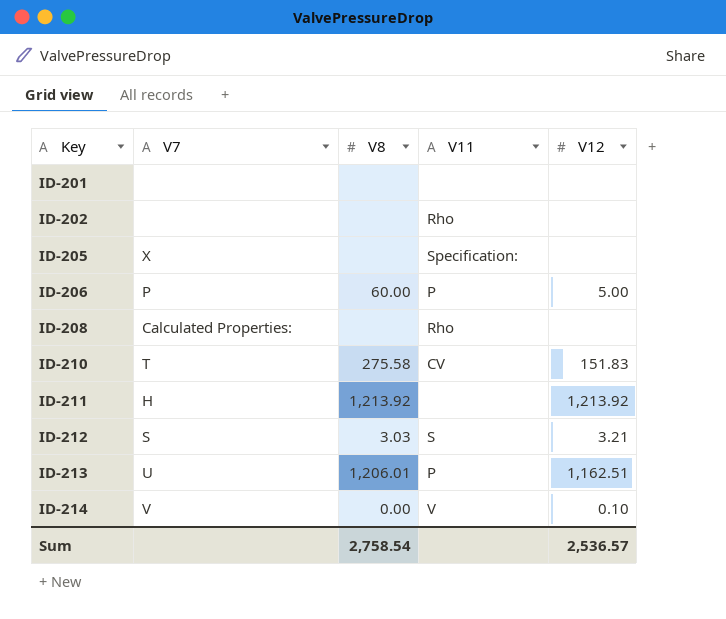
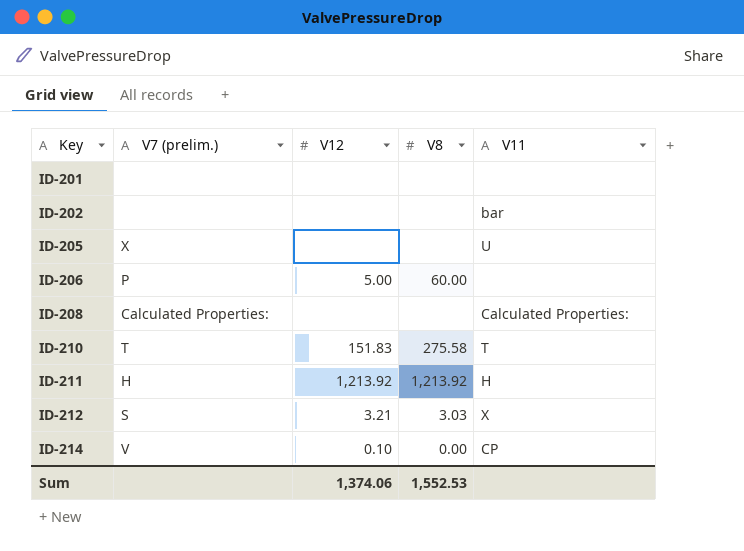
column name: V7 -> V7 (prelim.)
column V12 | position: 5 -> 3
row ID-213: U | 1,206.01 | P | 1,162.51 -> none
ID-202 | V11: Rho -> bar
ID-205 | V11: Specification: -> U
ID-206 | V11: P -> none
ID-208 | V11: Rho -> Calculated Properties:
ID-210 | V11: CV -> T
ID-211 | V11: none -> H
ID-212 | V11: S -> X
ID-214 | V11: V -> CP
Sum | V12: 2,536.57 -> 1,374.06
Sum | V8: 2,758.54 -> 1,552.53

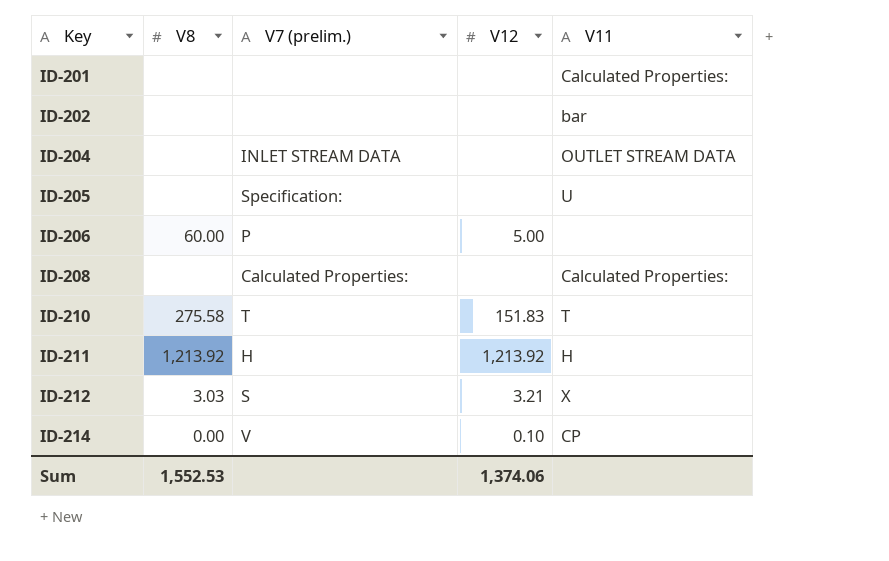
column V8 | position: 4 -> 2
ID-201 | V11: none -> Calculated Properties:
row ID-204: none -> none | INLET STREAM DATA | none | OUTLET STREAM DATA
ID-205 | V7 (prelim.): X -> Specification:

